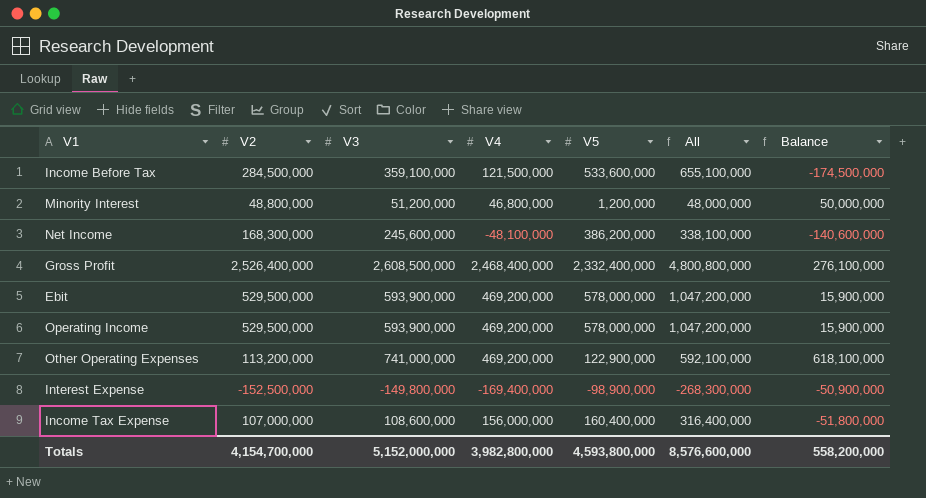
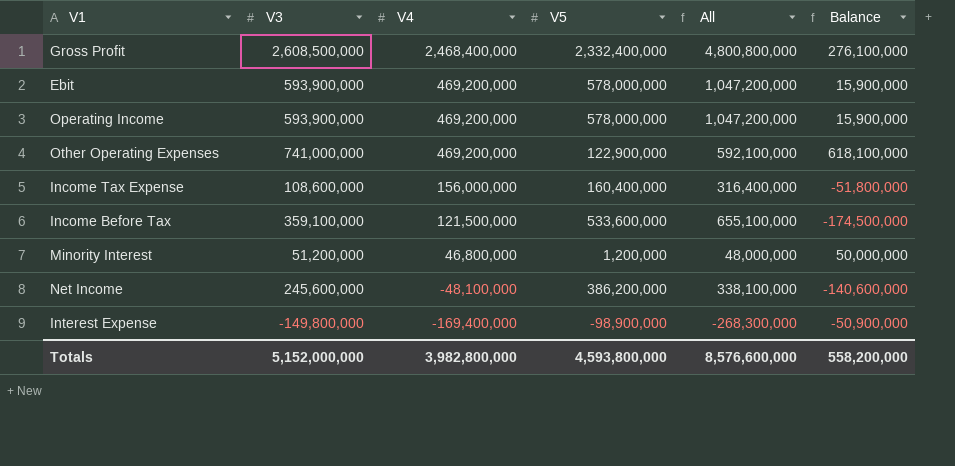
row order: none -> V4 descending
column V2 | position: 2 -> none

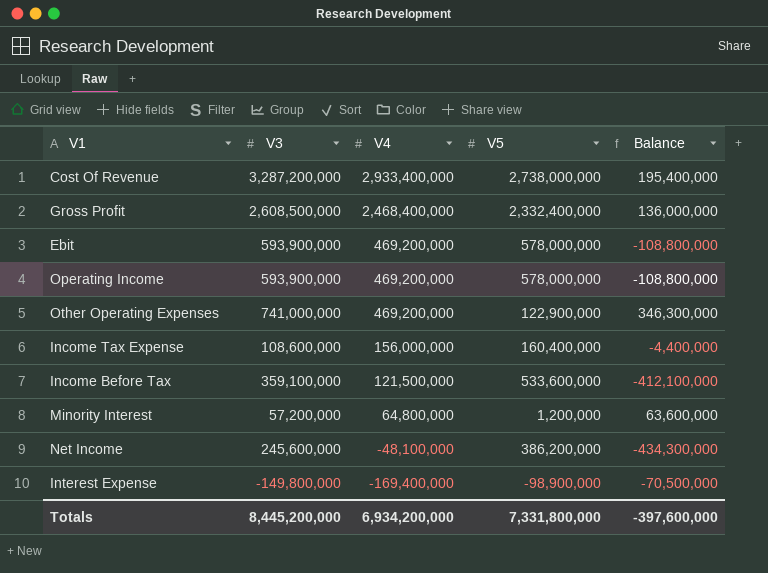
column All | formula: [V4] + [V5] -> none
column Balance | formula: [V3] - [V5] -> [V4] - [V5]
row Cost Of Revenue: none -> 3,287,200,000 | 2,933,400,000 | 2,738,000,000 | 195,400,000
Minority Interest | V3: 51,200,000 -> 57,200,000
Minority Interest | V4: 46,800,000 -> 64,800,000
Totals | V3: 5,152,000,000 -> 8,445,200,000
Totals | V4: 3,982,800,000 -> 6,934,200,000
Totals | V5: 4,593,800,000 -> 7,331,800,000
Totals | Balance: 558,200,000 -> -397,600,000

